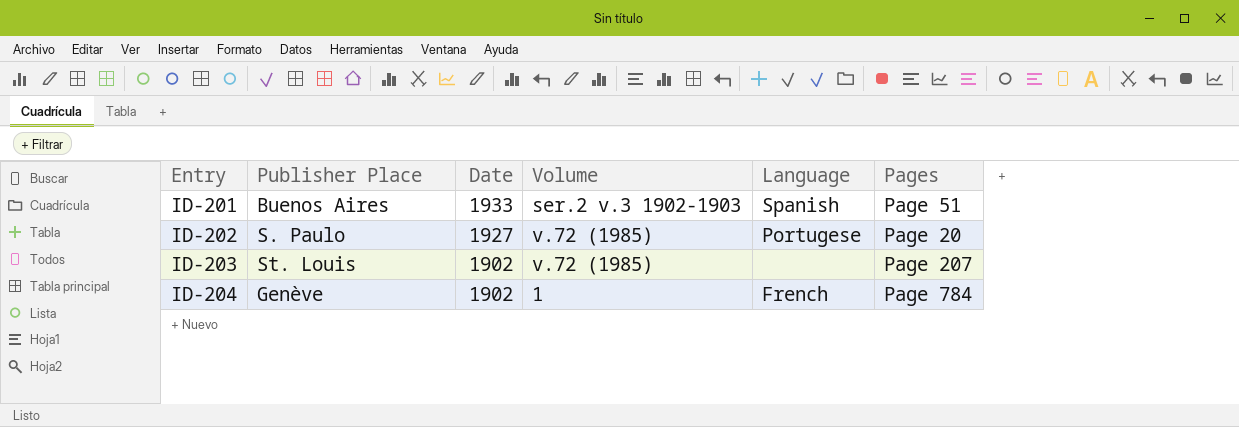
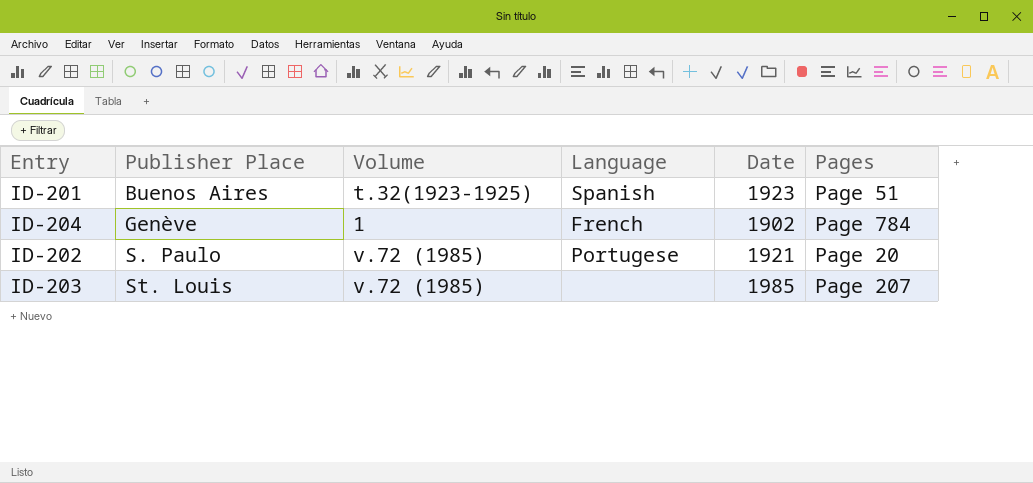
row order: Entry ascending -> Publisher Place ascending
column Date | position: 3 -> 5
ID-201 | Volume: ser.2 v.3 1902-1903 -> t.32(1923-1925)
ID-201 | Date: 1933 -> 1923
ID-202 | Date: 1927 -> 1921
ID-203 | Date: 1902 -> 1985

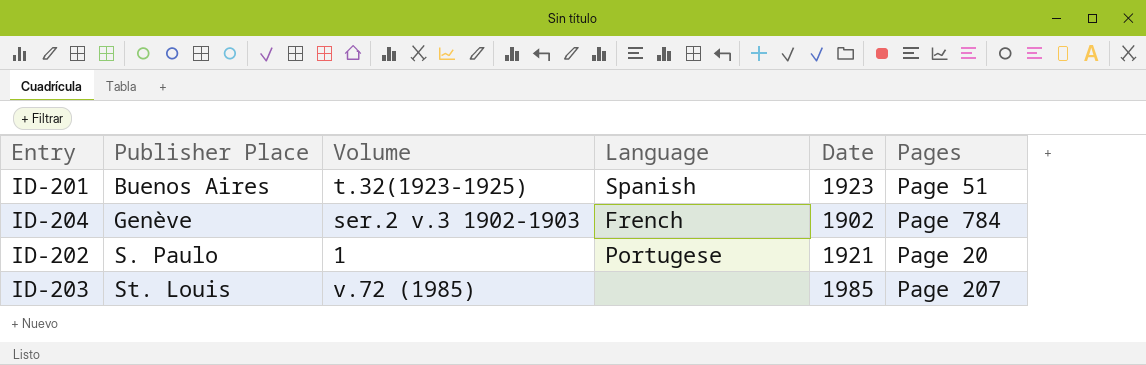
ID-204 | Volume: 1 -> ser.2 v.3 1902-1903
ID-202 | Volume: v.72 (1985) -> 1

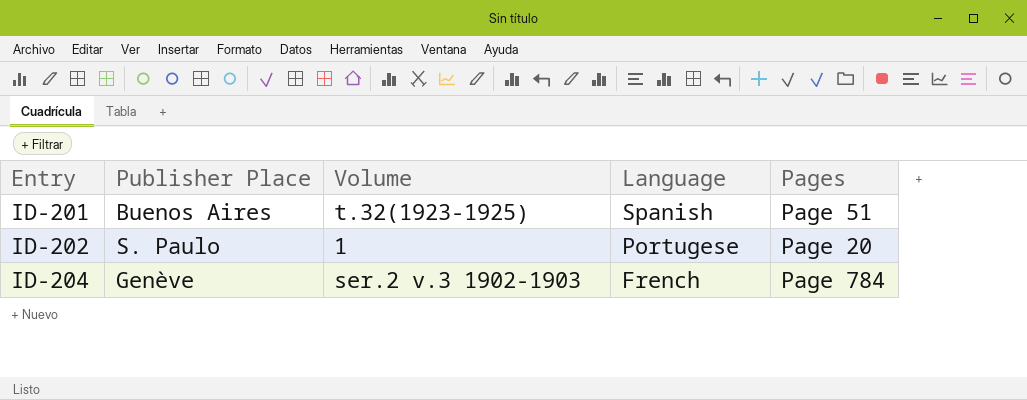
row order: Publisher Place ascending -> Entry ascending
column Date | position: 5 -> none
row ID-203: St. Louis | v.72 (1985) | none | 1985 | Page 207 -> none

